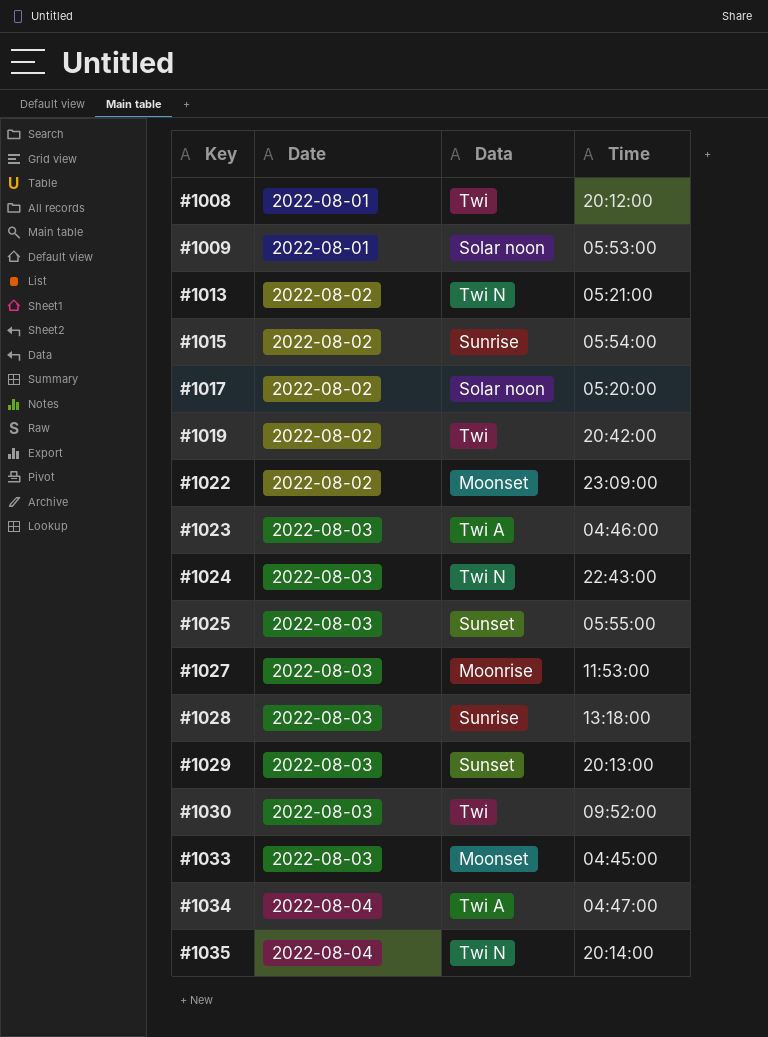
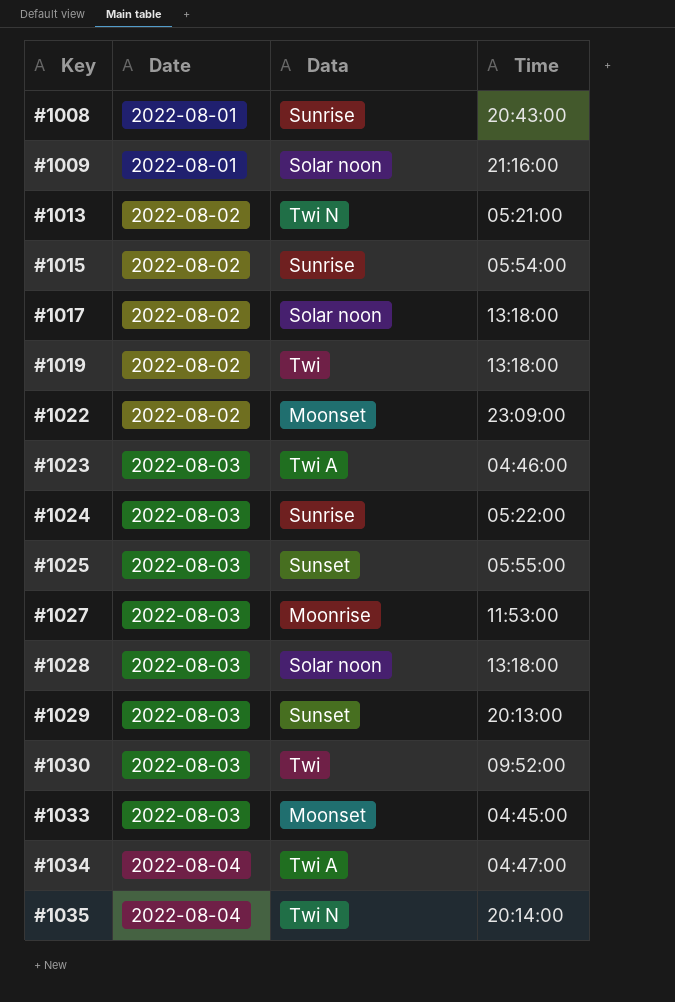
#1008 | Data: Twi -> Sunrise
#1008 | Time: 20:12:00 -> 20:43:00
#1009 | Time: 05:53:00 -> 21:16:00
#1017 | Time: 05:20:00 -> 13:18:00
#1019 | Time: 20:42:00 -> 13:18:00
#1024 | Data: Twi N -> Sunrise
#1024 | Time: 22:43:00 -> 05:22:00
#1028 | Data: Sunrise -> Solar noon

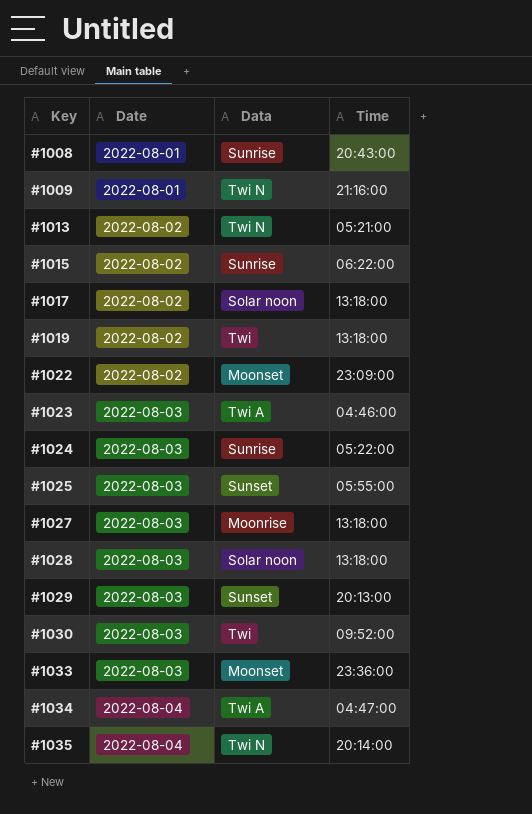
#1009 | Data: Solar noon -> Twi N
#1015 | Time: 05:54:00 -> 06:22:00
#1027 | Time: 11:53:00 -> 13:18:00
#1033 | Time: 04:45:00 -> 23:36:00

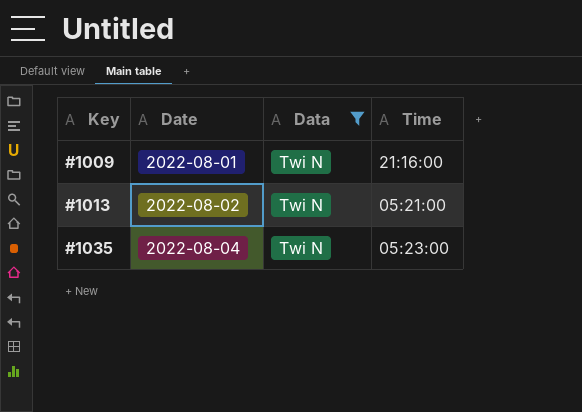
filter: none -> Data = Twi N
#1035 | Time: 20:14:00 -> 05:23:00

